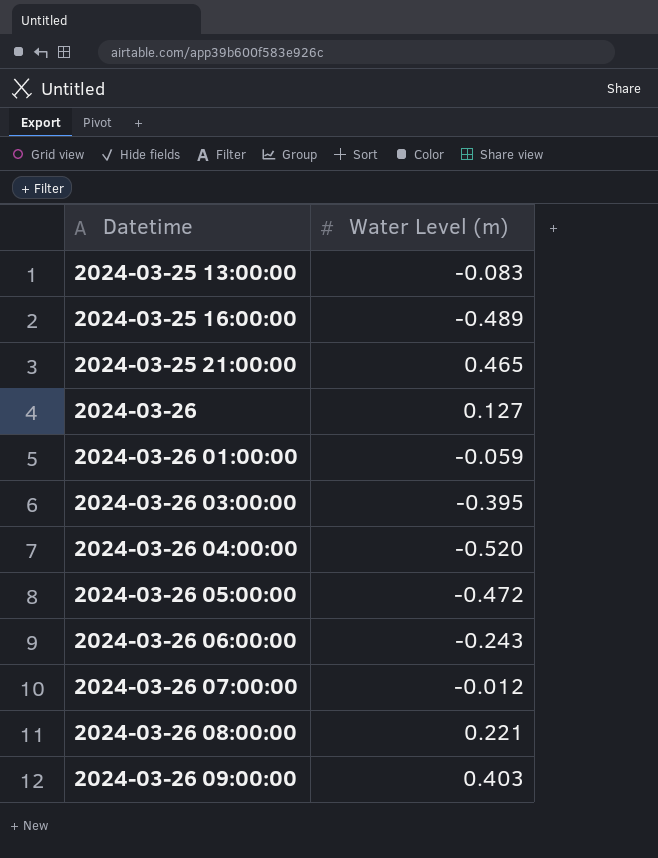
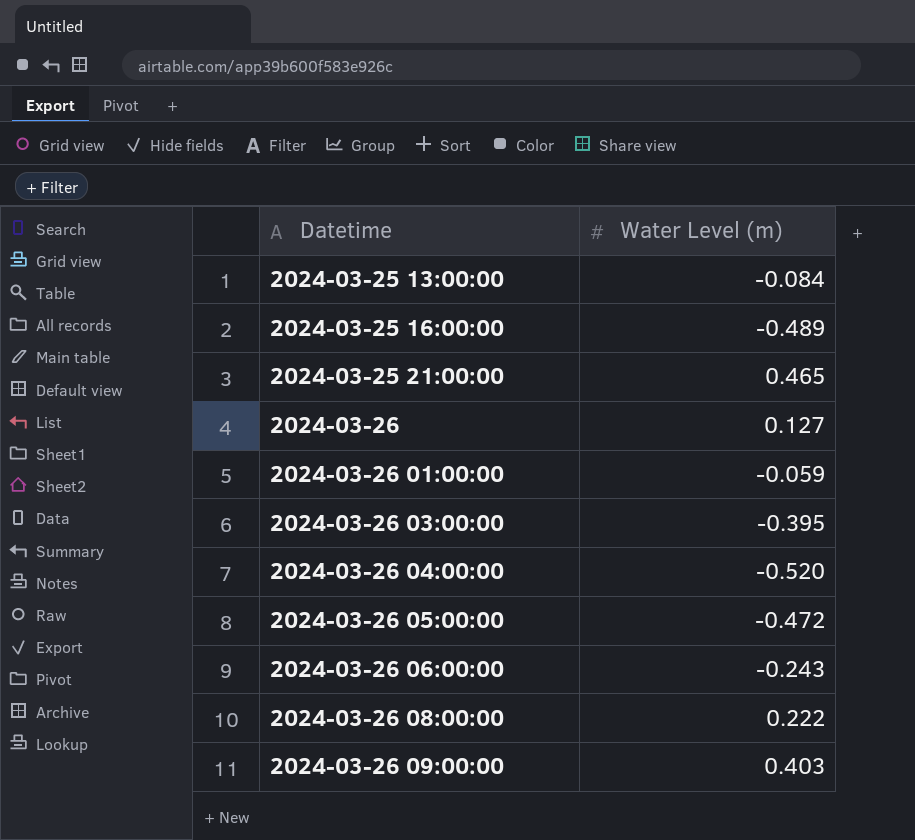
row 2024-03-26 07:00:00: -0.012 -> none
2024-03-25 13:00:00 | Water Level (m): -0.083 -> -0.084
2024-03-26 08:00:00 | Water Level (m): 0.221 -> 0.222

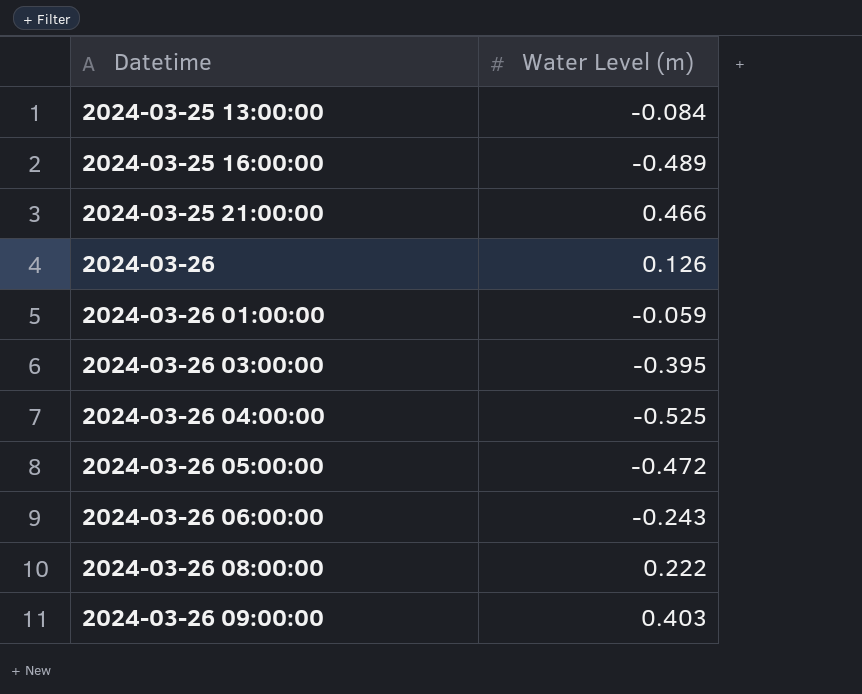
2024-03-25 21:00:00 | Water Level (m): 0.465 -> 0.466
2024-03-26 | Water Level (m): 0.127 -> 0.126
2024-03-26 04:00:00 | Water Level (m): -0.520 -> -0.525

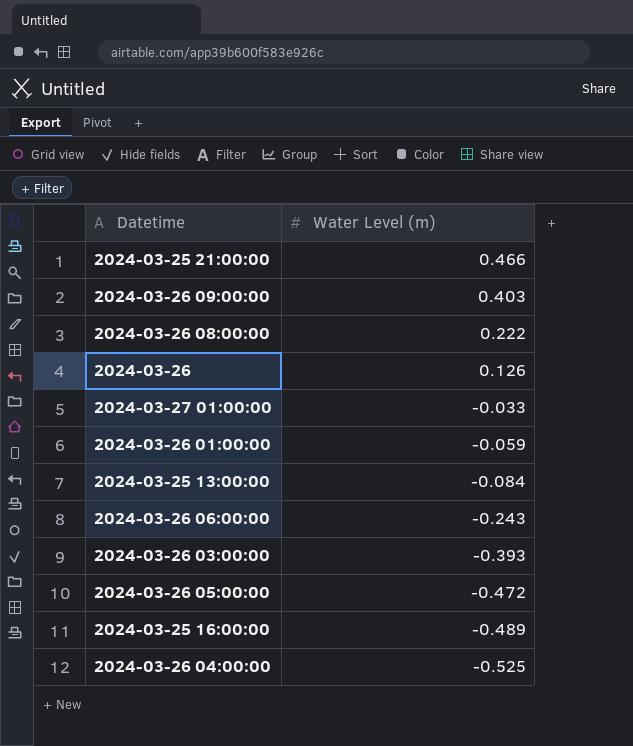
row order: Datetime ascending -> Water Level (m) descending
row 2024-03-27 01:00:00: none -> -0.033
2024-03-26 03:00:00 | Water Level (m): -0.395 -> -0.393

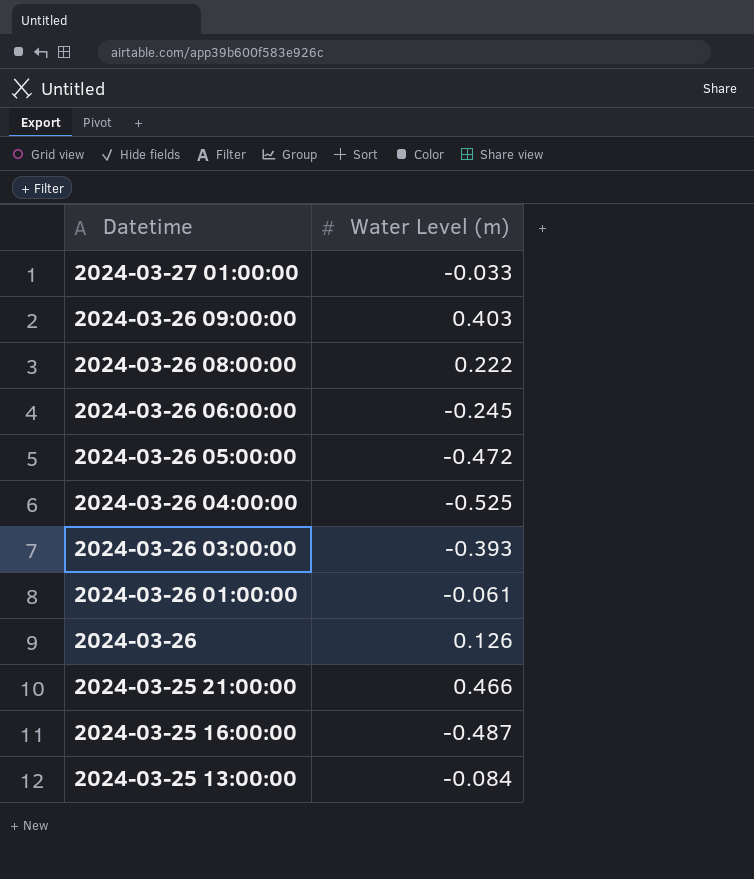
row order: Water Level (m) descending -> Datetime descending
2024-03-26 06:00:00 | Water Level (m): -0.243 -> -0.245
2024-03-26 01:00:00 | Water Level (m): -0.059 -> -0.061
2024-03-25 16:00:00 | Water Level (m): -0.489 -> -0.487

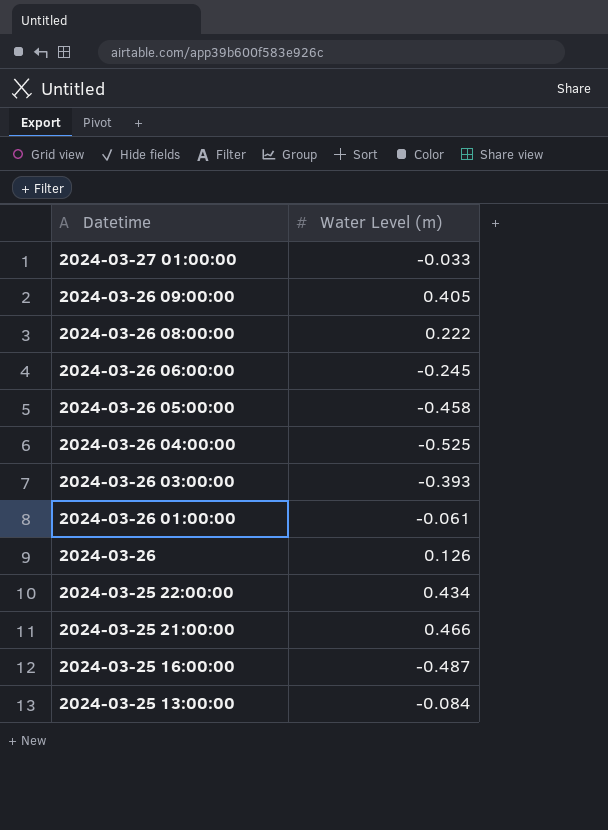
2024-03-26 09:00:00 | Water Level (m): 0.403 -> 0.405
2024-03-26 05:00:00 | Water Level (m): -0.472 -> -0.458
row 2024-03-25 22:00:00: none -> 0.434

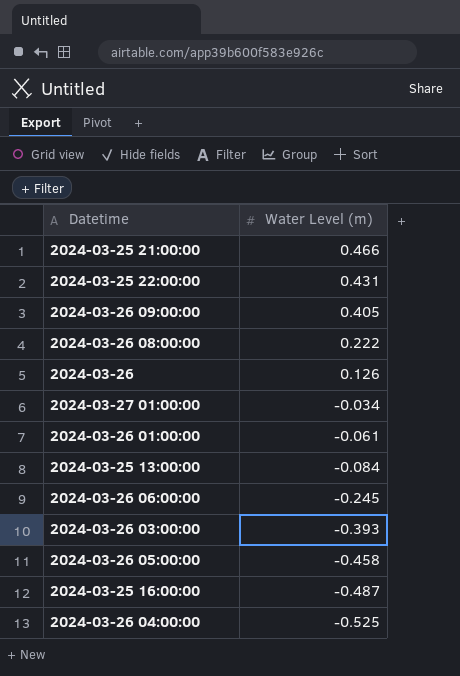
row order: Datetime descending -> Water Level (m) descending
2024-03-25 22:00:00 | Water Level (m): 0.434 -> 0.431
2024-03-27 01:00:00 | Water Level (m): -0.033 -> -0.034

